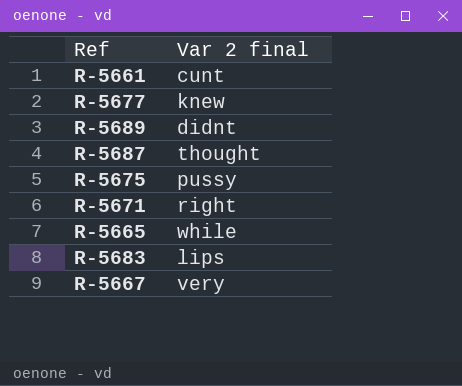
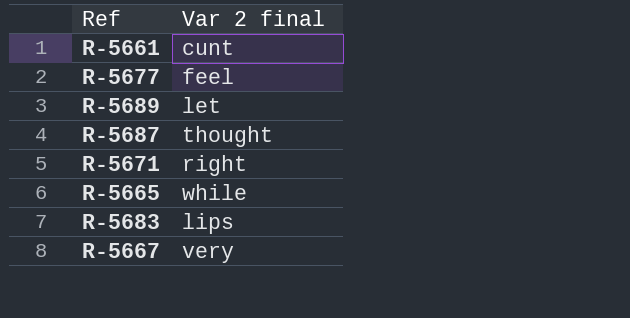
row R-5675: pussy -> none
R-5677 | Var 2 final: knew -> feel
R-5689 | Var 2 final: didnt -> let

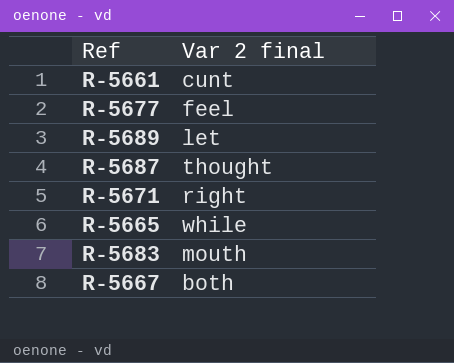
R-5683 | Var 2 final: lips -> mouth
R-5667 | Var 2 final: very -> both

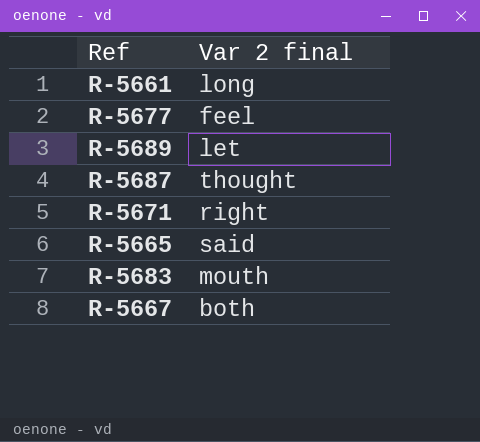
R-5661 | Var 2 final: cunt -> long
R-5665 | Var 2 final: while -> said

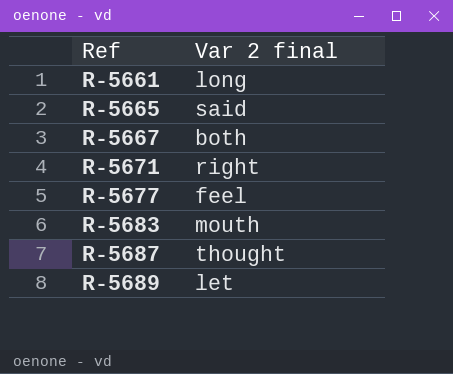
row order: none -> Ref ascending

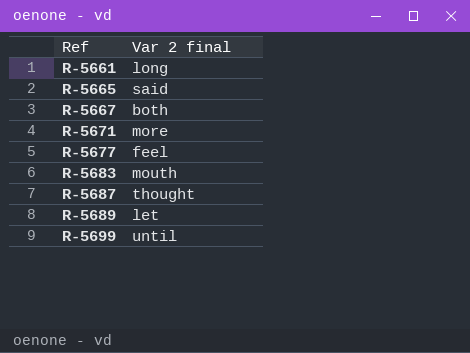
R-5671 | Var 2 final: right -> more
row R-5699: none -> until

